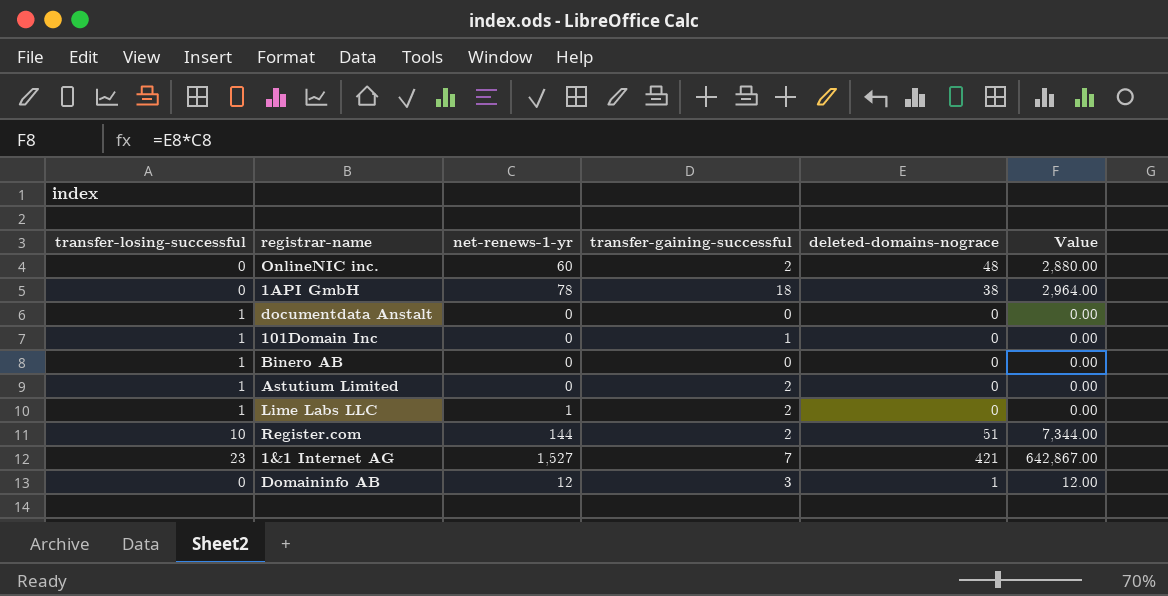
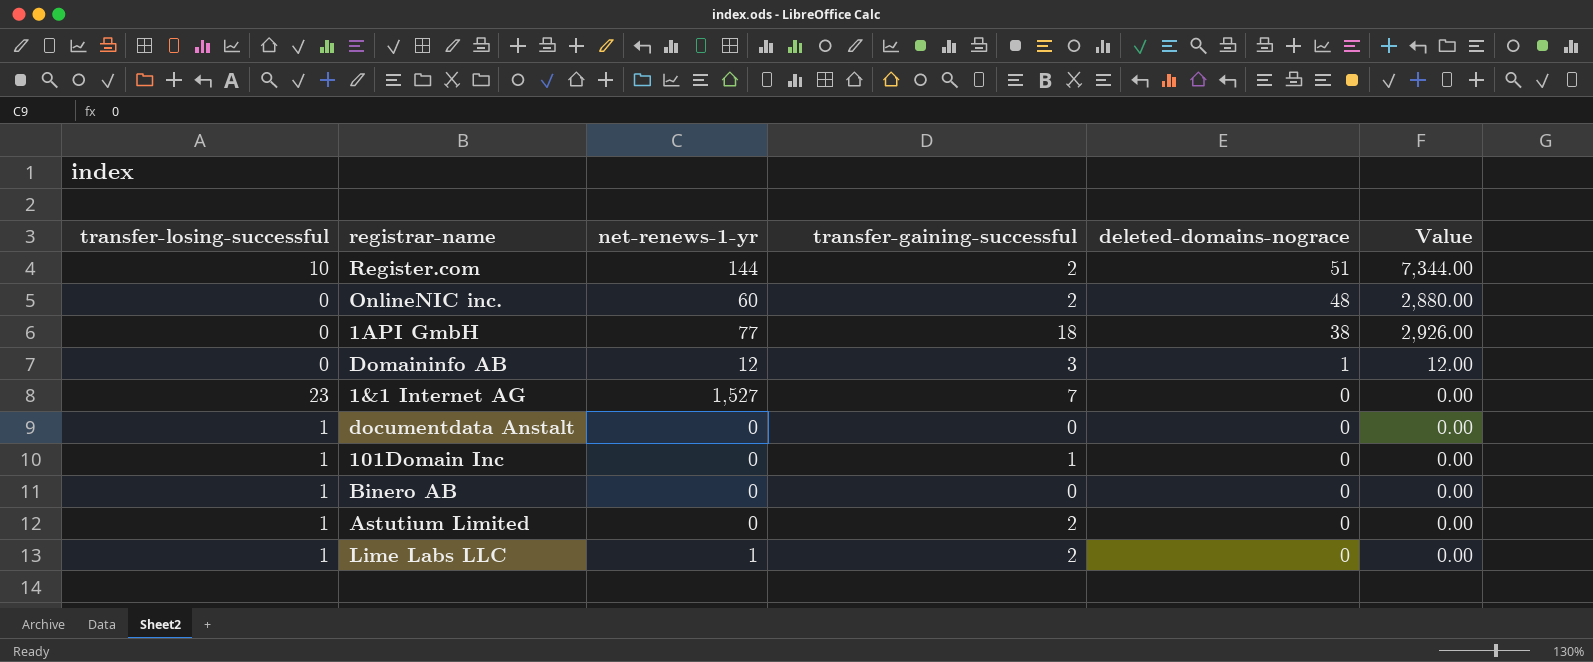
row order: none -> deleted-domains-nograce descending
1API GmbH | net-renews-1-yr: 78 -> 77
1API GmbH | Value: 2,964.00 -> 2,926.00
1&1 Internet AG | deleted-domains-nograce: 421 -> 0
1&1 Internet AG | Value: 642,867.00 -> 0.00

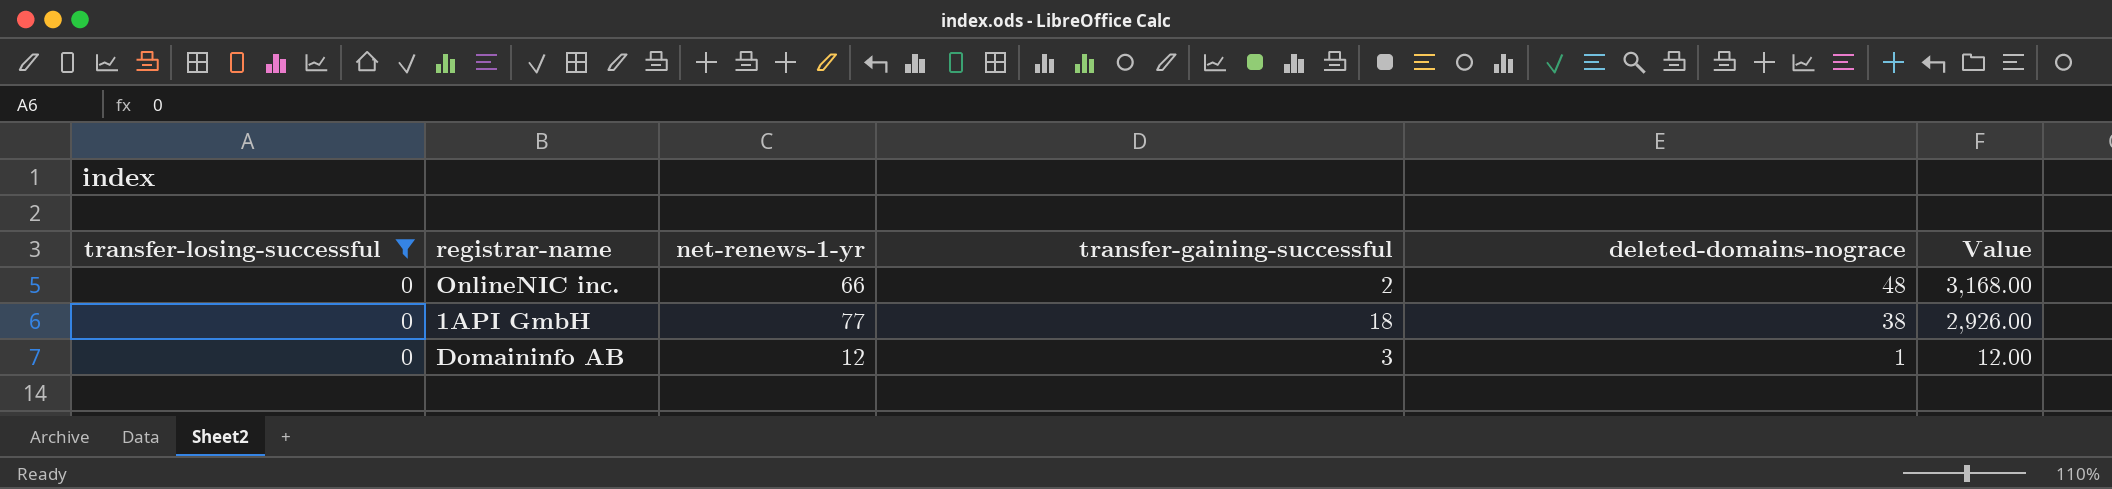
filter: none -> transfer-losing-successful = 0
OnlineNIC inc. | net-renews-1-yr: 60 -> 66
OnlineNIC inc. | Value: 2,880.00 -> 3,168.00

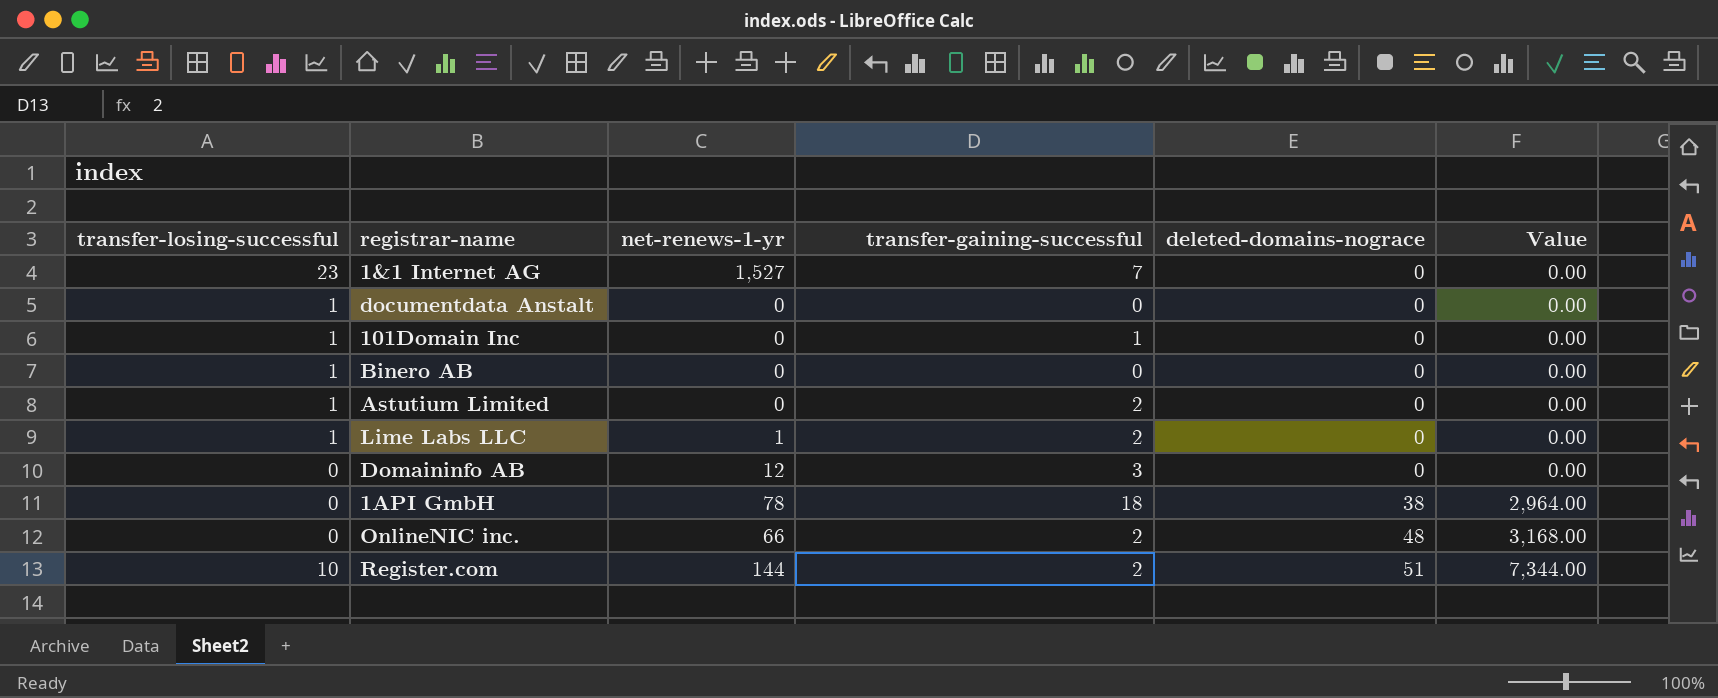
filter: transfer-losing-successful = 0 -> none
row order: deleted-domains-nograce descending -> deleted-domains-nograce ascending
Domaininfo AB | deleted-domains-nograce: 1 -> 0
Domaininfo AB | Value: 12.00 -> 0.00
1API GmbH | net-renews-1-yr: 77 -> 78
1API GmbH | Value: 2,926.00 -> 2,964.00

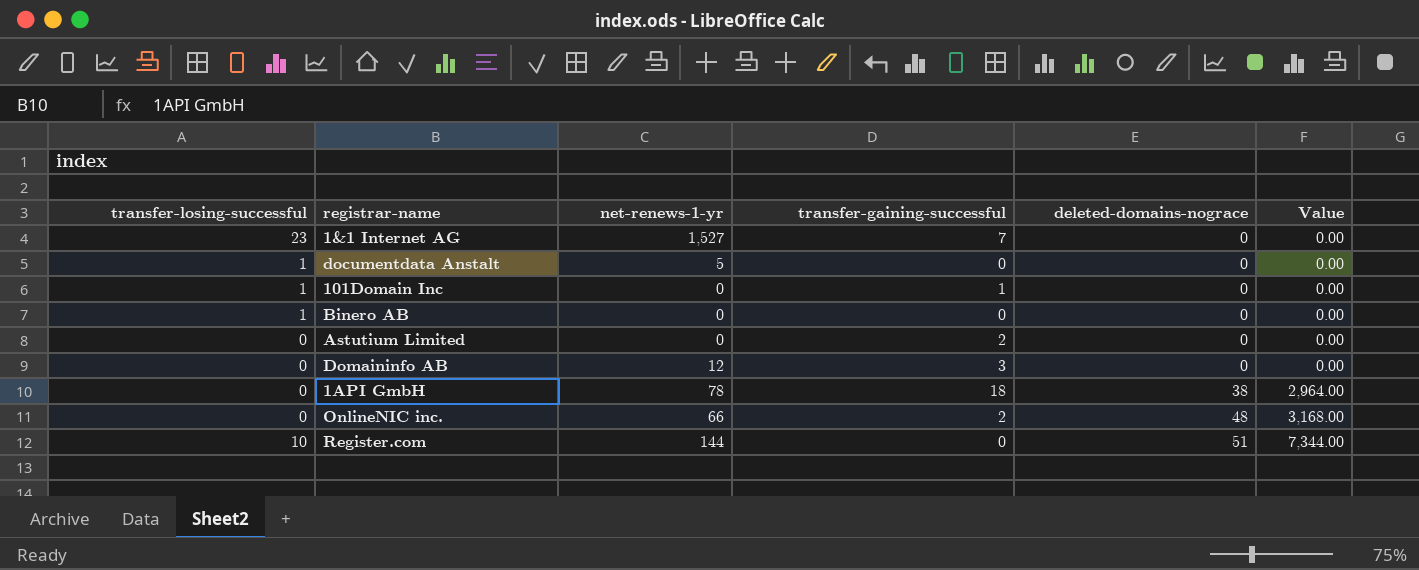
row Lime Labs LLC: 1 | 1 | 2 | 0 | 0.00 -> none
documentdata Anstalt | net-renews-1-yr: 0 -> 5
Astutium Limited | transfer-losing-successful: 1 -> 0
Register.com | transfer-gaining-successful: 2 -> 0

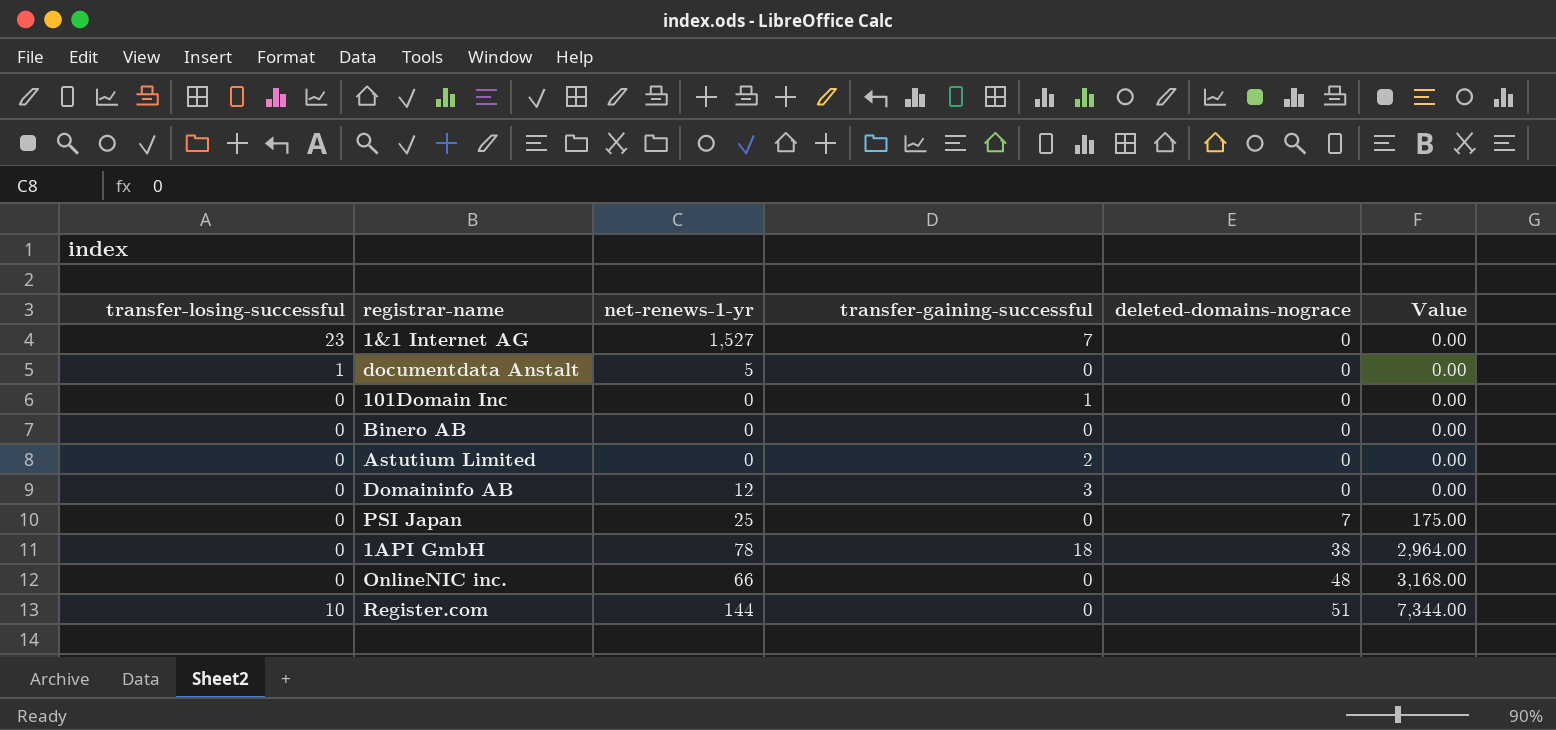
101Domain Inc | transfer-losing-successful: 1 -> 0
Binero AB | transfer-losing-successful: 1 -> 0
row PSI Japan: none -> 0 | 25 | 0 | 7 | 175.00
OnlineNIC inc. | transfer-gaining-successful: 2 -> 0

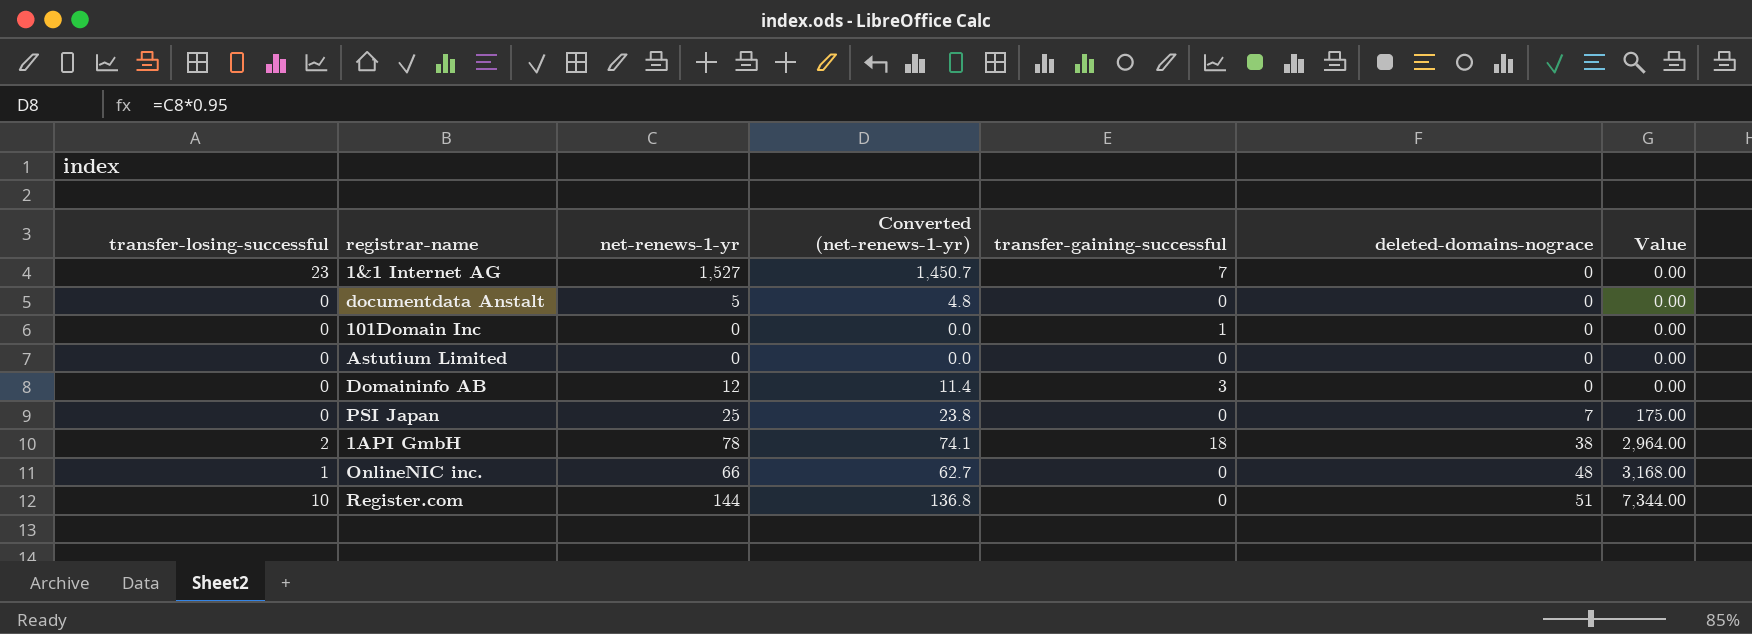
column Converted (net-renews-1-yr) | formula: none -> [net-renews-1-yr] * 0.95
row Binero AB: 0 | 0 | 0 | 0 | 0.00 -> none
documentdata Anstalt | transfer-losing-successful: 1 -> 0
Astutium Limited | transfer-gaining-successful: 2 -> 0
1API GmbH | transfer-losing-successful: 0 -> 2
OnlineNIC inc. | transfer-losing-successful: 0 -> 1

